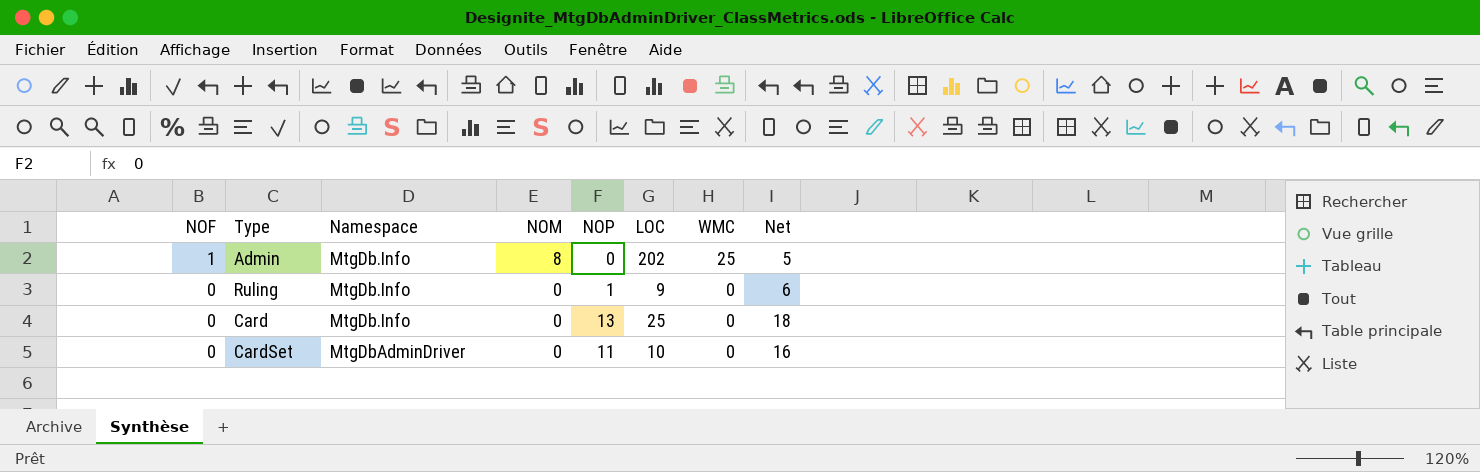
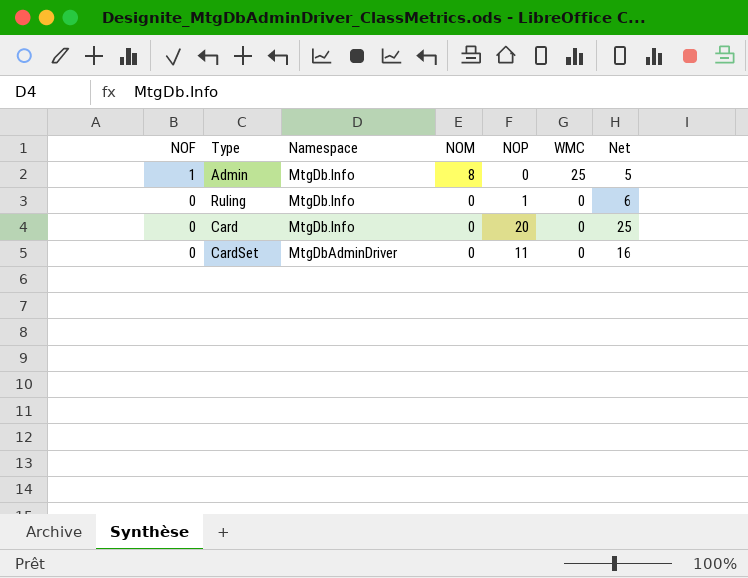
column LOC | position: 6 -> none
Card | NOP: 13 -> 20
Card | Net: 18 -> 25

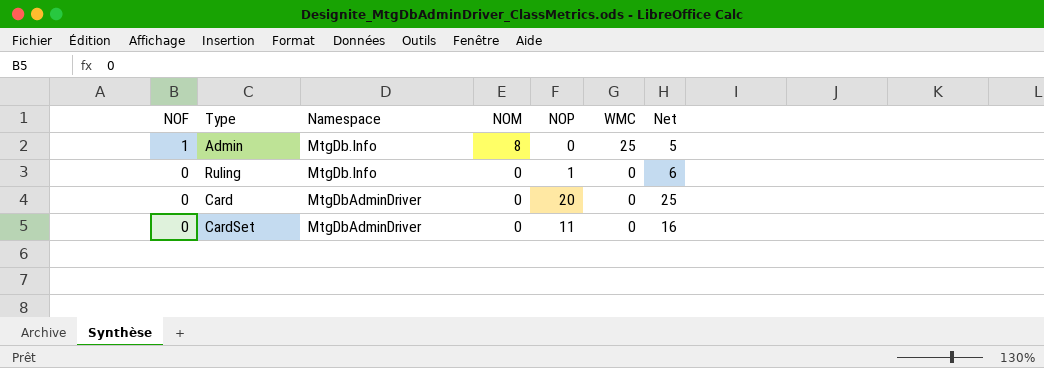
Card | Namespace: MtgDb.Info -> MtgDbAdminDriver

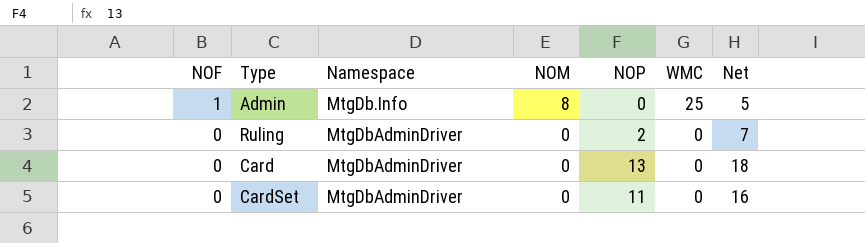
Ruling | Namespace: MtgDb.Info -> MtgDbAdminDriver
Ruling | NOP: 1 -> 2
Ruling | Net: 6 -> 7
Card | NOP: 20 -> 13
Card | Net: 25 -> 18

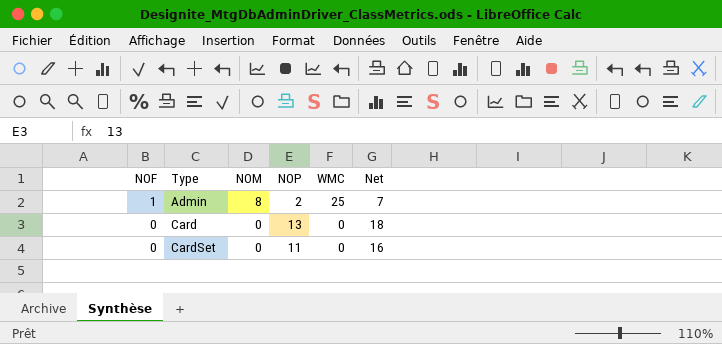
column Namespace | position: 3 -> none
row Ruling: 0 | MtgDbAdminDriver | 0 | 2 | 0 | 7 -> none
Admin | NOP: 0 -> 2
Admin | Net: 5 -> 7

